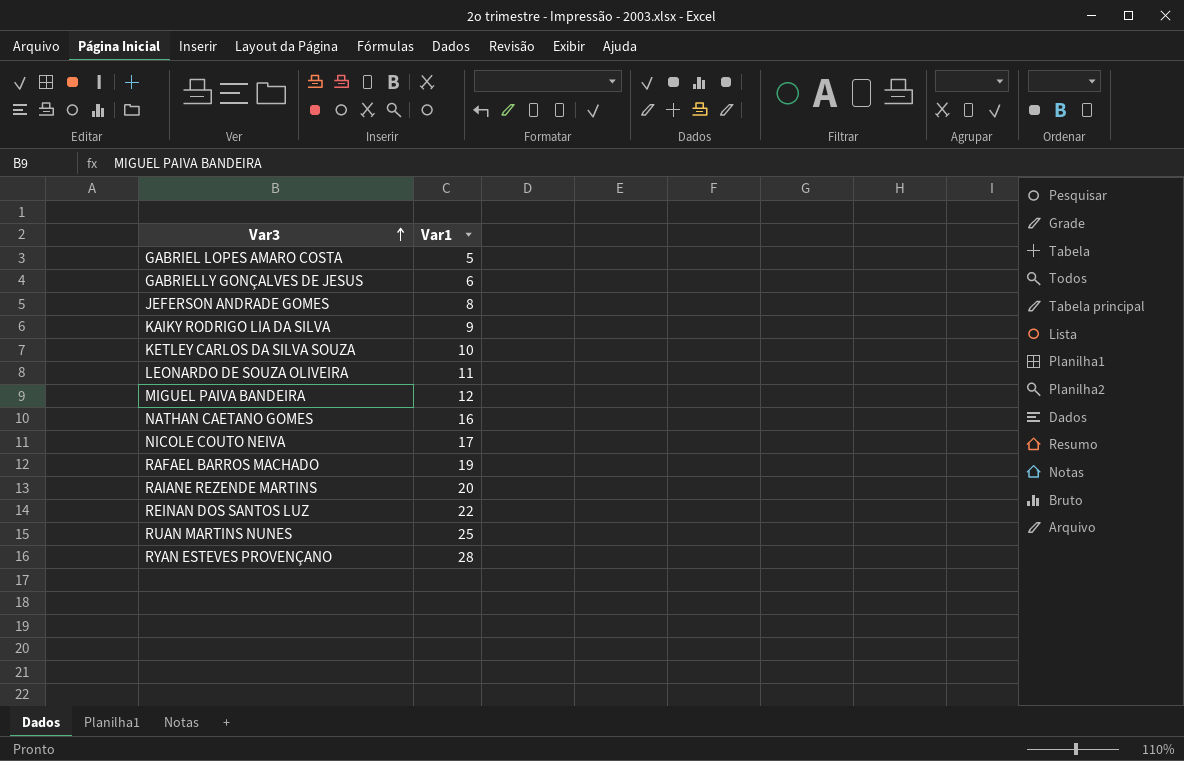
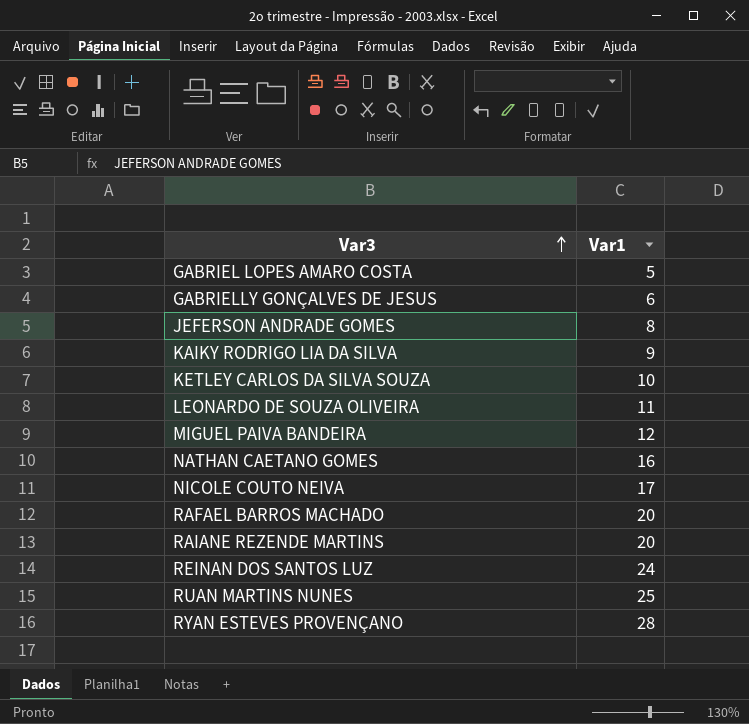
RAFAEL BARROS MACHADO | Var1: 19 -> 20
REINAN DOS SANTOS LUZ | Var1: 22 -> 24

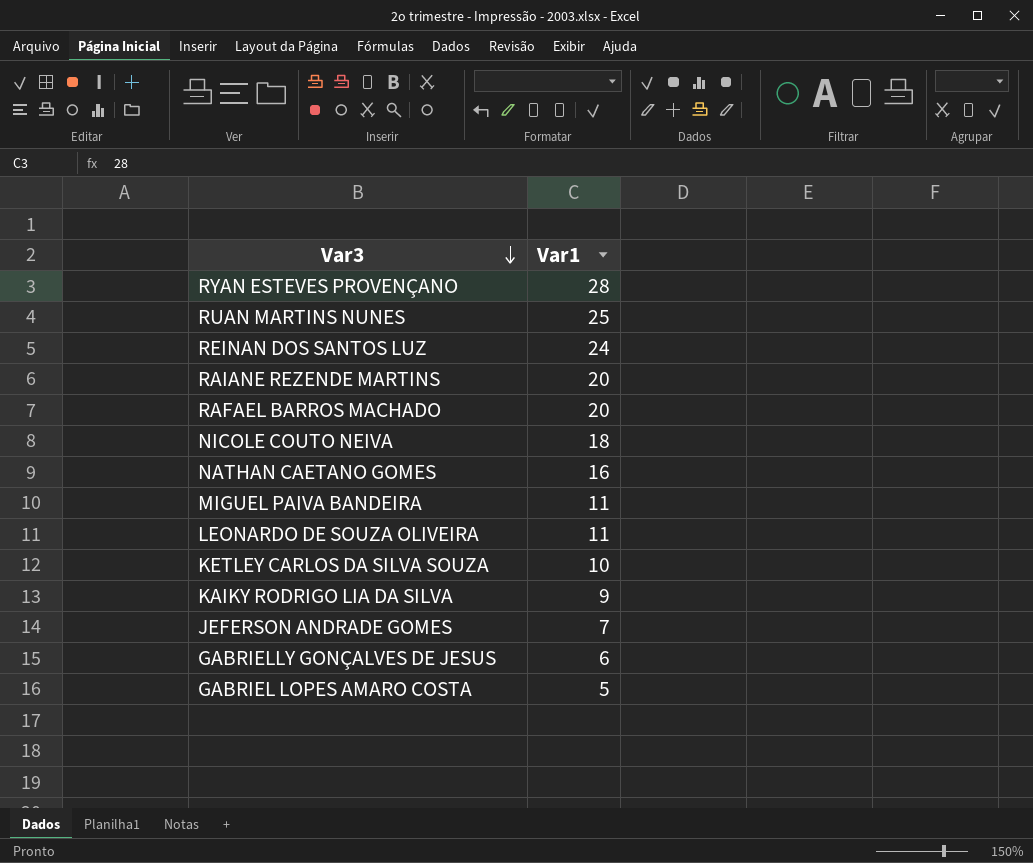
row order: Var3 ascending -> Var3 descending
NICOLE COUTO NEIVA | Var1: 17 -> 18
MIGUEL PAIVA BANDEIRA | Var1: 12 -> 11
JEFERSON ANDRADE GOMES | Var1: 8 -> 7

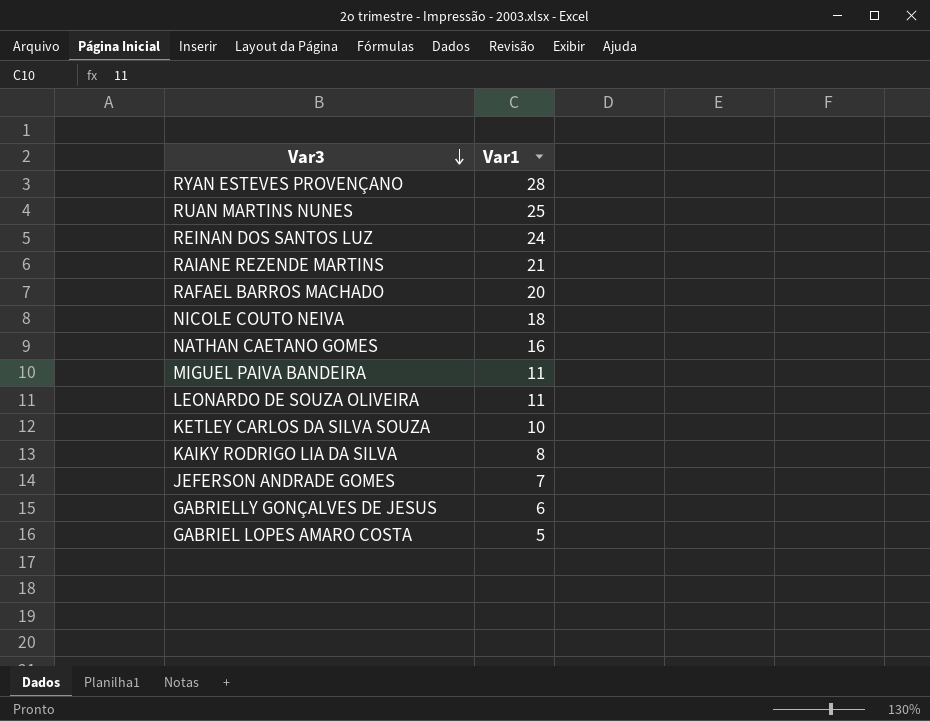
RAIANE REZENDE MARTINS | Var1: 20 -> 21
KAIKY RODRIGO LIA DA SILVA | Var1: 9 -> 8

